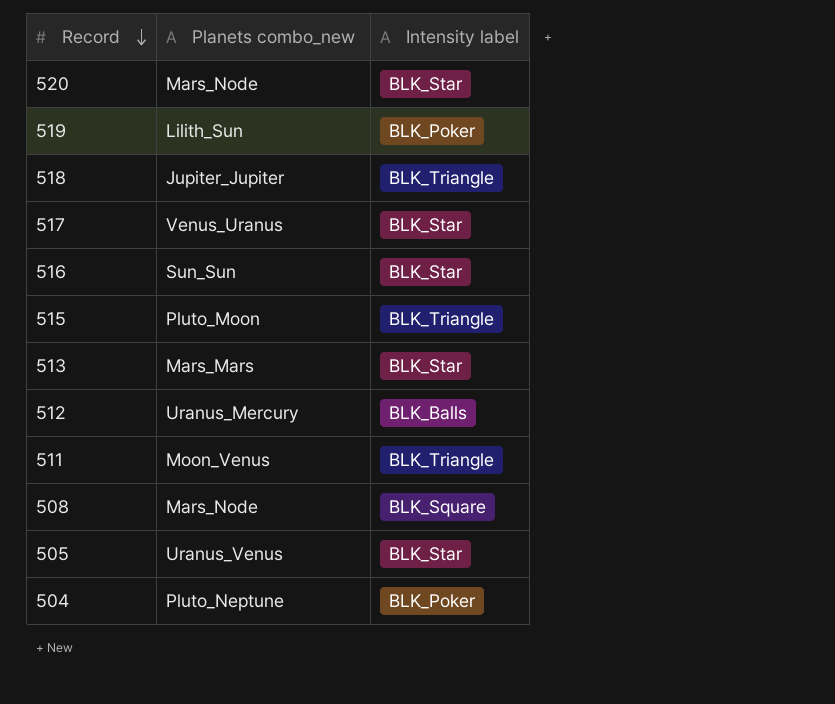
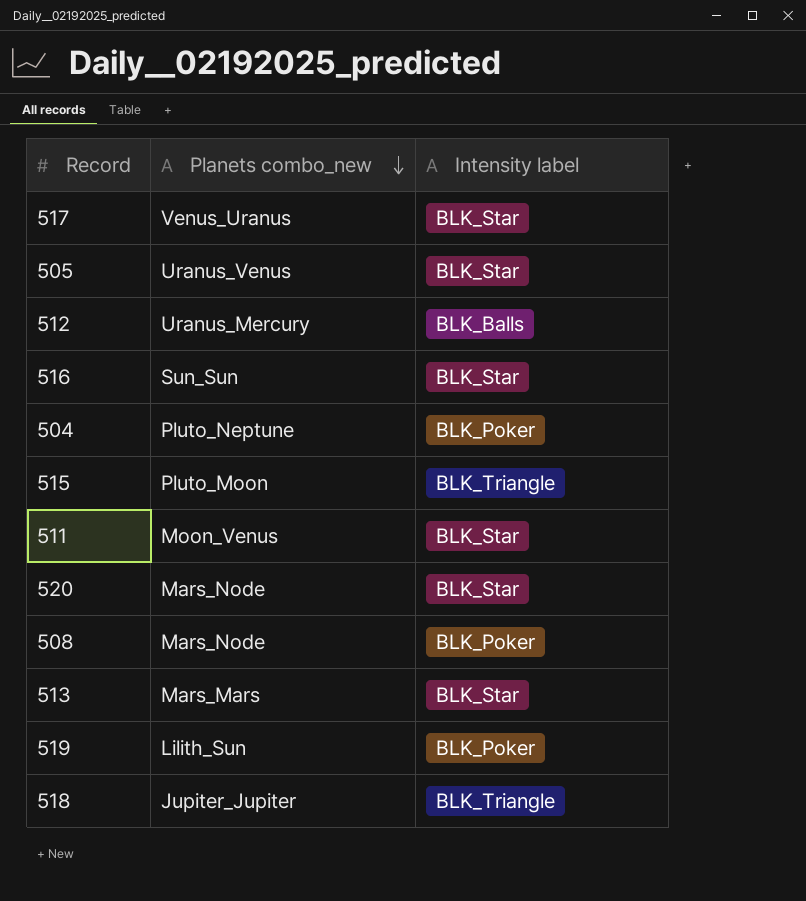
row order: Record descending -> Planets combo_new descending
511 | Intensity label: BLK_Triangle -> BLK_Star
508 | Intensity label: BLK_Square -> BLK_Poker

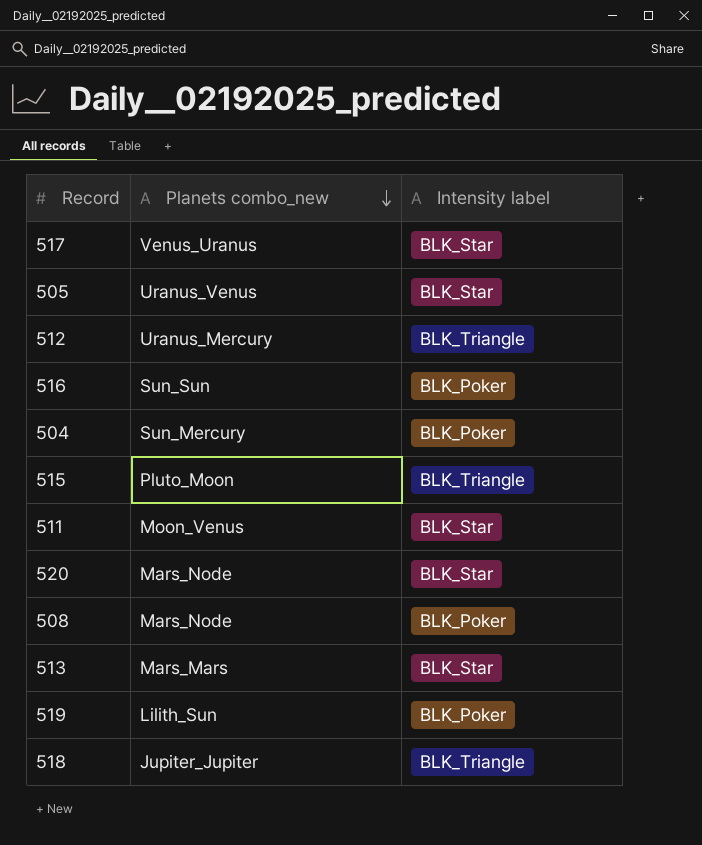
512 | Intensity label: BLK_Balls -> BLK_Triangle
516 | Intensity label: BLK_Star -> BLK_Poker
504 | Planets combo_new: Pluto_Neptune -> Sun_Mercury

